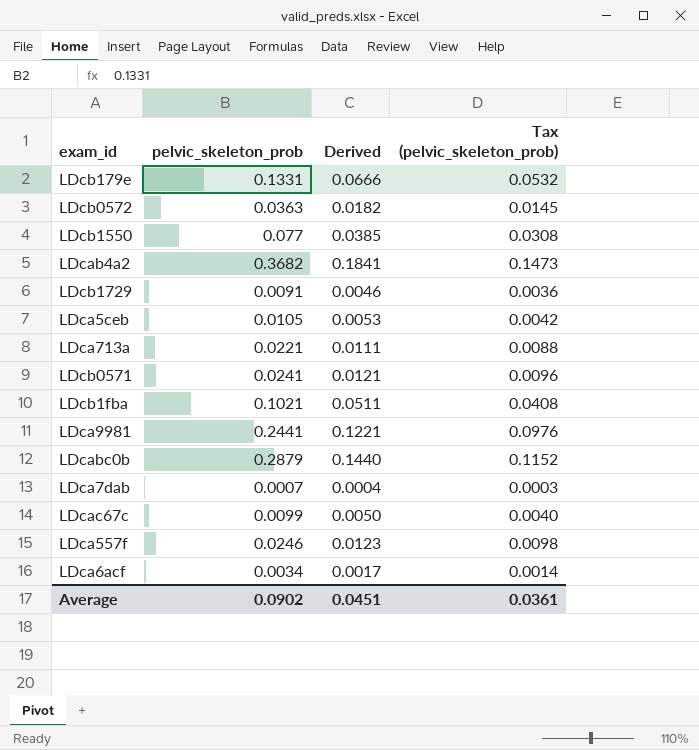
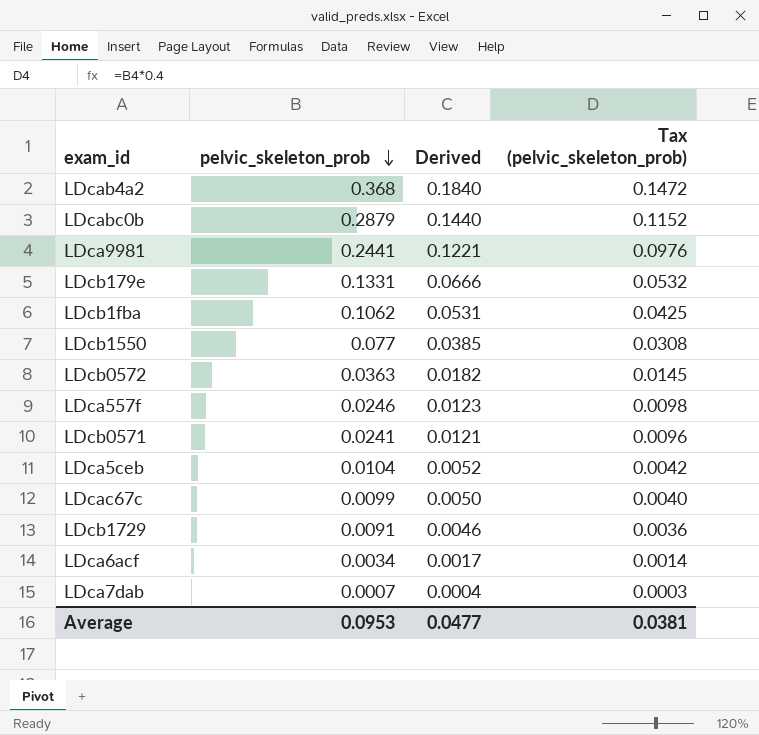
row order: none -> pelvic_skeleton_prob descending
row LDca713a: 0.0221 | 0.0111 | 0.0088 -> none
LDcab4a2 | pelvic_skeleton_prob: 0.3682 -> 0.368
LDcab4a2 | Derived: 0.1841 -> 0.1840
LDcab4a2 | Tax (pelvic_skeleton_prob): 0.1473 -> 0.1472
LDcb1fba | pelvic_skeleton_prob: 0.1021 -> 0.1062
LDcb1fba | Derived: 0.0511 -> 0.0531
LDcb1fba | Tax (pelvic_skeleton_prob): 0.0408 -> 0.0425
LDca5ceb | pelvic_skeleton_prob: 0.0105 -> 0.0104
LDca5ceb | Derived: 0.0053 -> 0.0052
Average | pelvic_skeleton_prob: 0.0902 -> 0.0953
Average | Derived: 0.0451 -> 0.0477
Average | Tax (pelvic_skeleton_prob): 0.0361 -> 0.0381

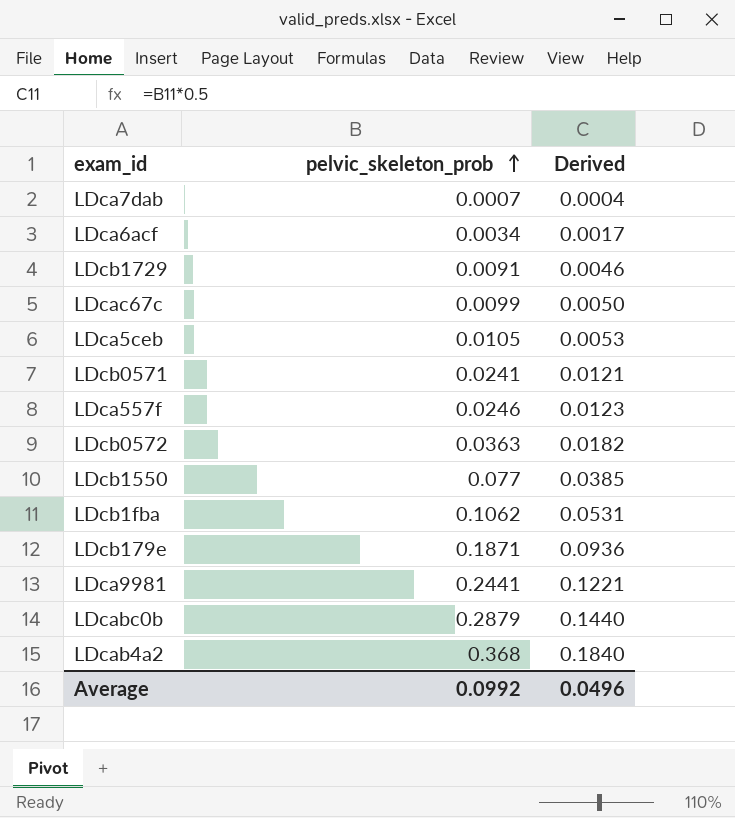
row order: pelvic_skeleton_prob descending -> pelvic_skeleton_prob ascending
column Tax (pelvic_skeleton_prob) | formula: [pelvic_skeleton_prob] * 0.4 -> none
LDca5ceb | pelvic_skeleton_prob: 0.0104 -> 0.0105
LDca5ceb | Derived: 0.0052 -> 0.0053
LDcb179e | pelvic_skeleton_prob: 0.1331 -> 0.1871
LDcb179e | Derived: 0.0666 -> 0.0936
Average | pelvic_skeleton_prob: 0.0953 -> 0.0992
Average | Derived: 0.0477 -> 0.0496

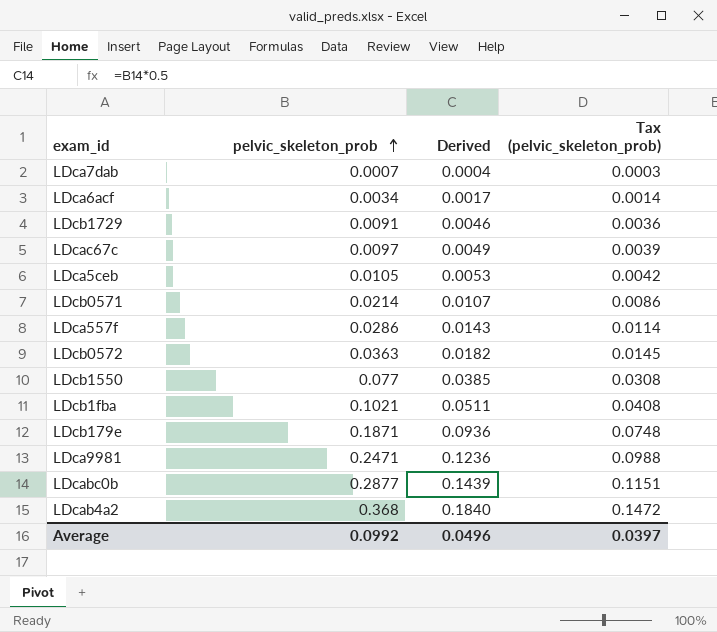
column Tax (pelvic_skeleton_prob) | formula: none -> [pelvic_skeleton_prob] * 0.4
LDcac67c | pelvic_skeleton_prob: 0.0099 -> 0.0097
LDcac67c | Derived: 0.0050 -> 0.0049
LDcb0571 | pelvic_skeleton_prob: 0.0241 -> 0.0214
LDcb0571 | Derived: 0.0121 -> 0.0107
LDca557f | pelvic_skeleton_prob: 0.0246 -> 0.0286
LDca557f | Derived: 0.0123 -> 0.0143
LDcb1fba | pelvic_skeleton_prob: 0.1062 -> 0.1021
LDcb1fba | Derived: 0.0531 -> 0.0511
LDca9981 | pelvic_skeleton_prob: 0.2441 -> 0.2471
LDca9981 | Derived: 0.1221 -> 0.1236
LDcabc0b | pelvic_skeleton_prob: 0.2879 -> 0.2877
LDcabc0b | Derived: 0.1440 -> 0.1439

